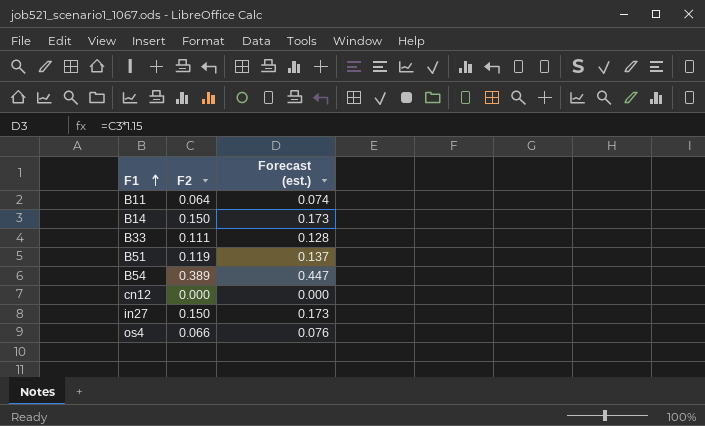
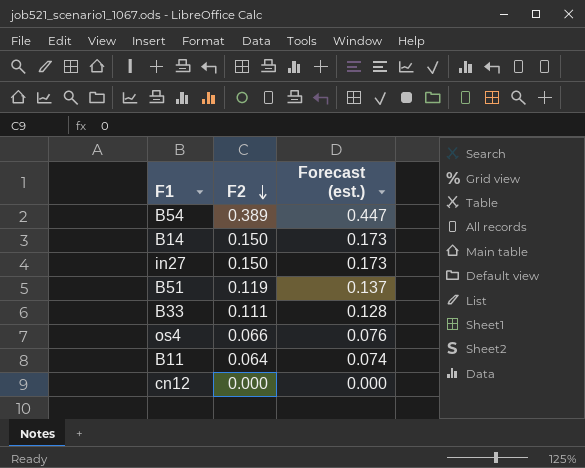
row order: F1 ascending -> F2 descending

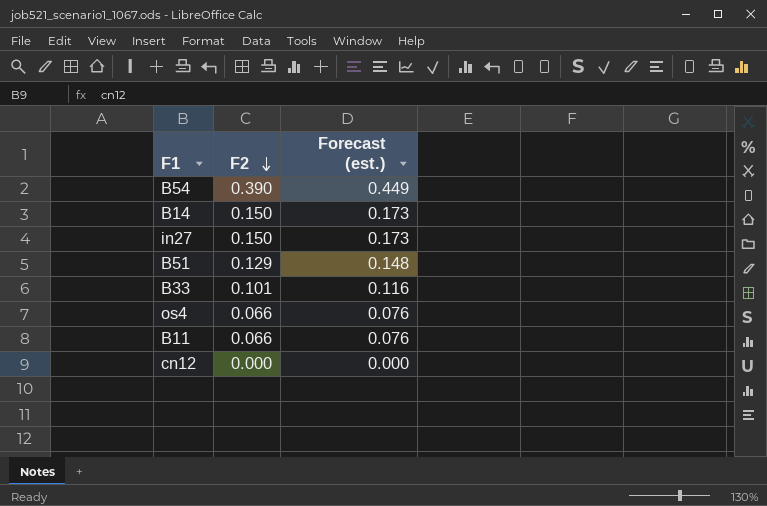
B54 | F2: 0.389 -> 0.390
B54 | Forecast (est.): 0.447 -> 0.449
B51 | F2: 0.119 -> 0.129
B51 | Forecast (est.): 0.137 -> 0.148
B33 | F2: 0.111 -> 0.101
B33 | Forecast (est.): 0.128 -> 0.116
B11 | F2: 0.064 -> 0.066
B11 | Forecast (est.): 0.074 -> 0.076

